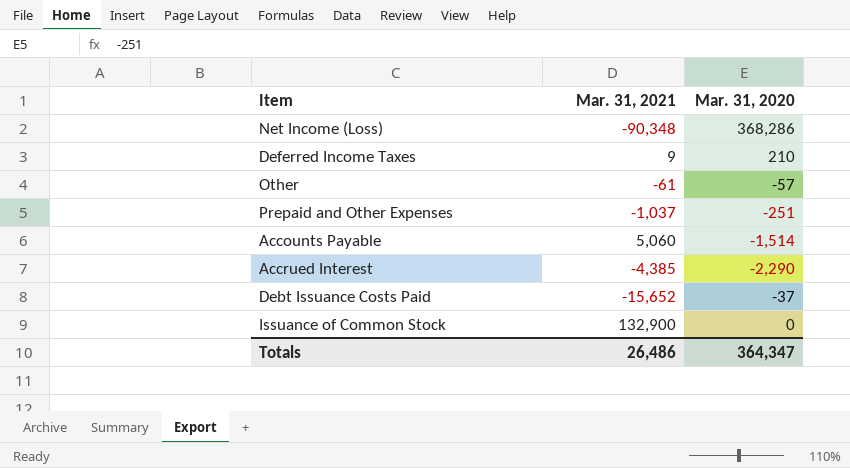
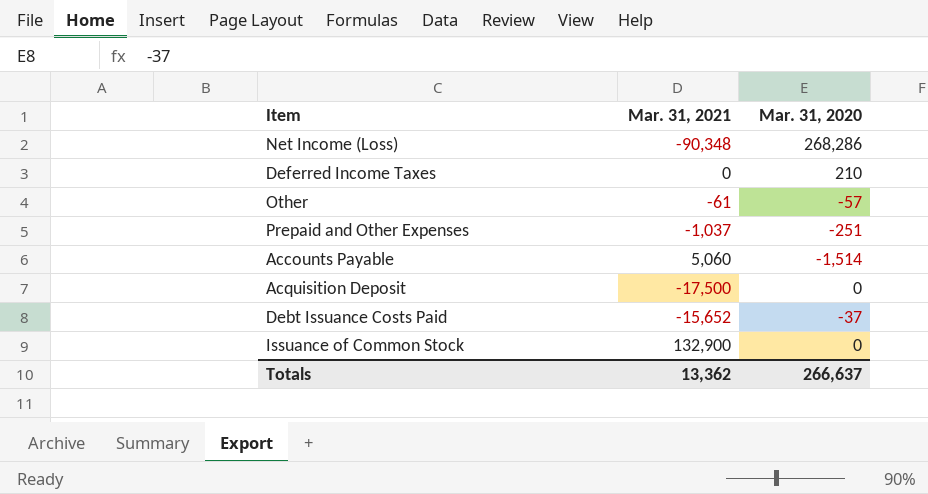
row Accrued Interest: -4,385 | -2,290 -> none
Net Income (Loss) | Mar. 31, 2020: 368,286 -> 268,286
Deferred Income Taxes | Mar. 31, 2021: 9 -> 0
row Acquisition Deposit: none -> -17,500 | 0
Totals | Mar. 31, 2021: 26,486 -> 13,362
Totals | Mar. 31, 2020: 364,347 -> 266,637

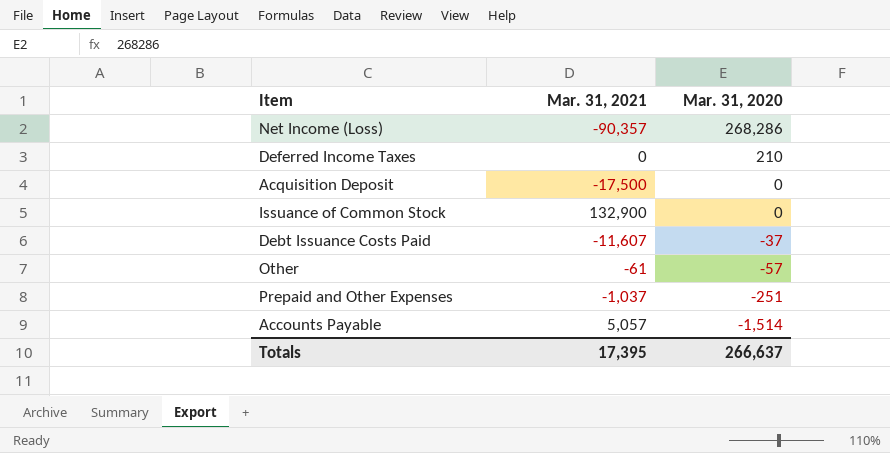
row order: none -> Mar. 31, 2020 descending
Net Income (Loss) | Mar. 31, 2021: -90,348 -> -90,357
Debt Issuance Costs Paid | Mar. 31, 2021: -15,652 -> -11,607
Accounts Payable | Mar. 31, 2021: 5,060 -> 5,057
Totals | Mar. 31, 2021: 13,362 -> 17,395

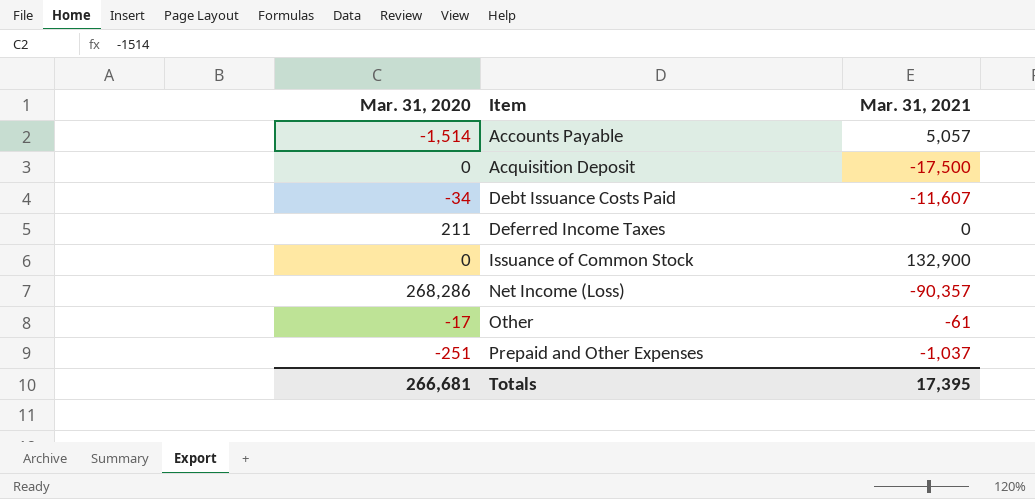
row order: Mar. 31, 2020 descending -> Item ascending
column Mar. 31, 2020 | position: 3 -> 1
Debt Issuance Costs Paid | Mar. 31, 2020: -37 -> -34
Deferred Income Taxes | Mar. 31, 2020: 210 -> 211
Other | Mar. 31, 2020: -57 -> -17
Totals | Mar. 31, 2020: 266,637 -> 266,681

